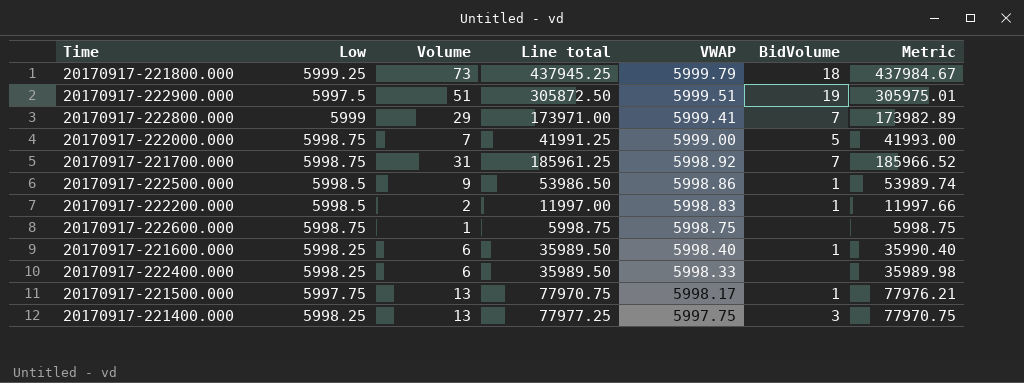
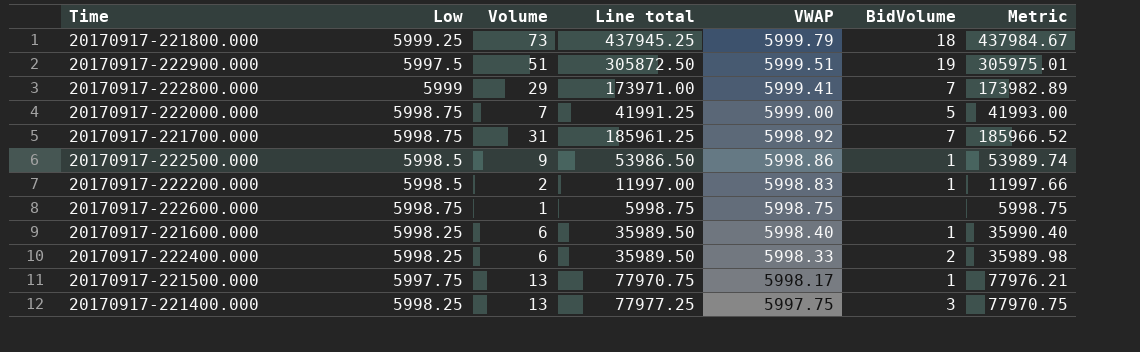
20170917-222400.000 | BidVolume: none -> 2

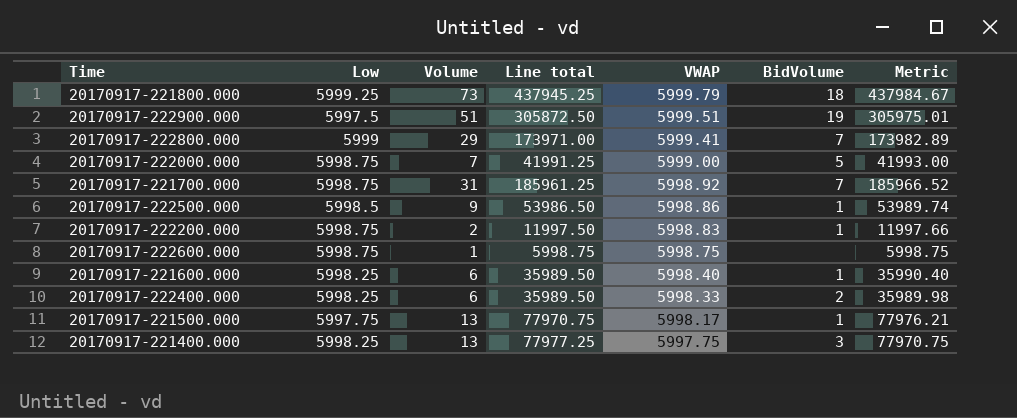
20170917-222200.000 | Low: 5998.5 -> 5998.75
20170917-222200.000 | Line total: 11997.00 -> 11997.50

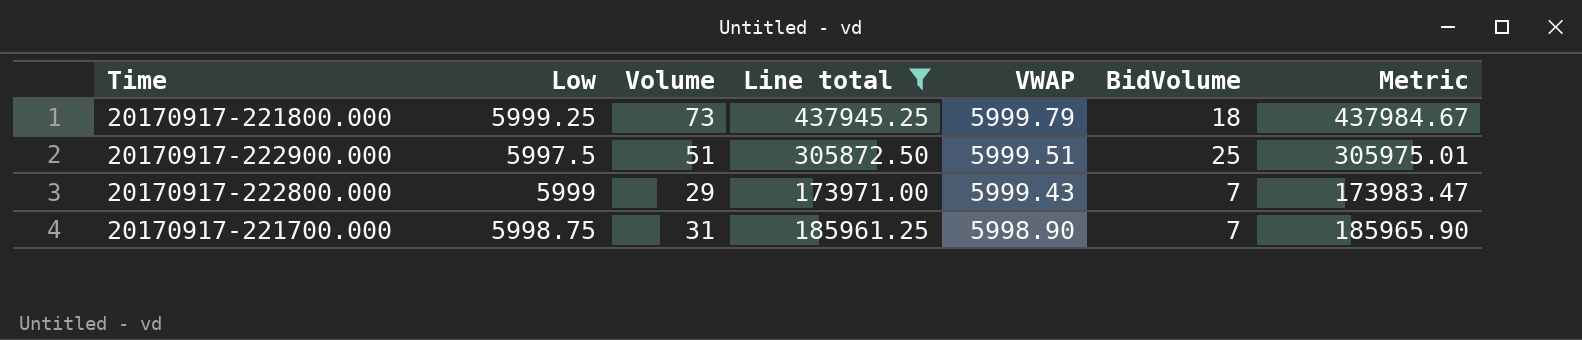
filter: none -> Line total >= 173971.00
20170917-222900.000 | BidVolume: 19 -> 25
20170917-222800.000 | VWAP: 5999.41 -> 5999.43
20170917-222800.000 | Metric: 173982.89 -> 173983.47
20170917-221700.000 | VWAP: 5998.92 -> 5998.90
20170917-221700.000 | Metric: 185966.52 -> 185965.90

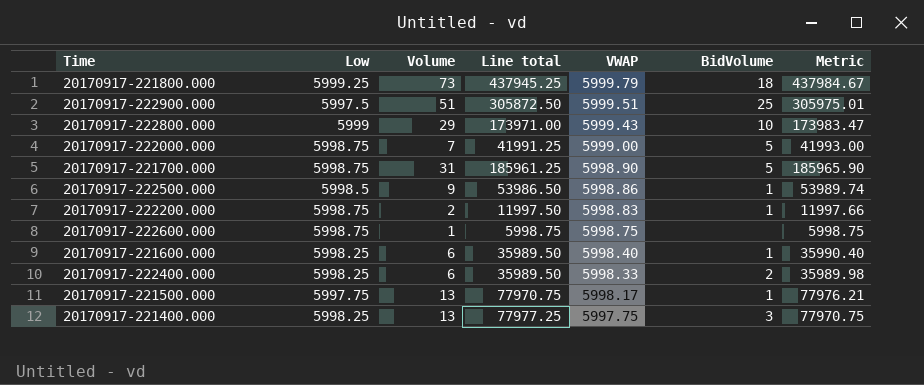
filter: Line total >= 173971.00 -> none
20170917-222800.000 | BidVolume: 7 -> 10
20170917-221700.000 | BidVolume: 7 -> 5

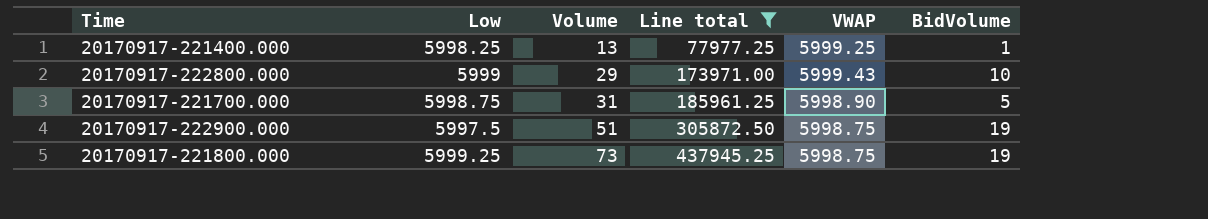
filter: none -> Line total >= 77977.25
row order: VWAP descending -> Volume ascending
column Metric | formula: [Volume] * [VWAP] -> none
20170917-221400.000 | VWAP: 5997.75 -> 5999.25
20170917-221400.000 | BidVolume: 3 -> 1
20170917-222900.000 | VWAP: 5999.51 -> 5998.75
20170917-222900.000 | BidVolume: 25 -> 19
20170917-221800.000 | VWAP: 5999.79 -> 5998.75
20170917-221800.000 | BidVolume: 18 -> 19

